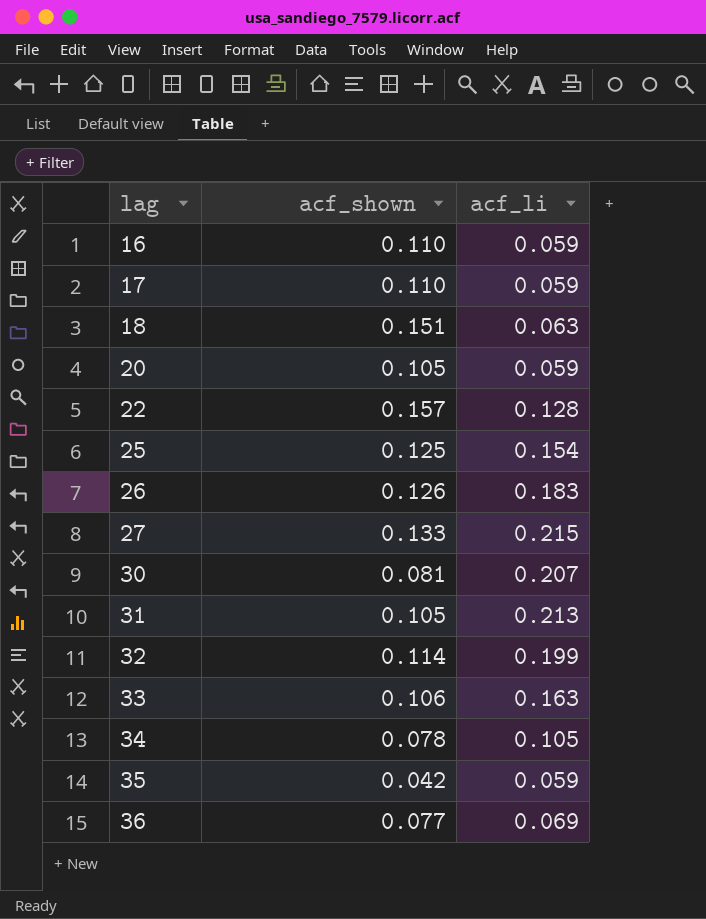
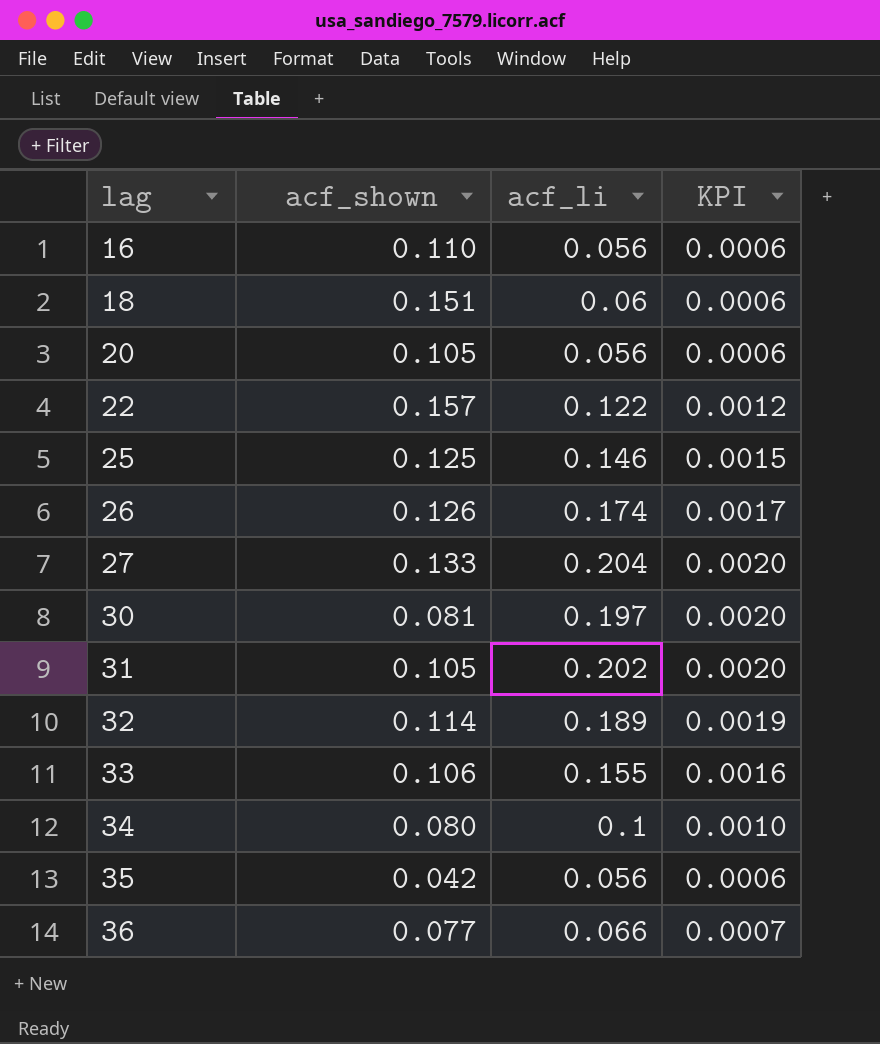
column KPI | formula: none -> [acf_li] * 0.01
row 17: 0.110 | 0.059 -> none
16 | acf_li: 0.059 -> 0.056
18 | acf_li: 0.063 -> 0.06
20 | acf_li: 0.059 -> 0.056
22 | acf_li: 0.128 -> 0.122
25 | acf_li: 0.154 -> 0.146
26 | acf_li: 0.183 -> 0.174
27 | acf_li: 0.215 -> 0.204
30 | acf_li: 0.207 -> 0.197
31 | acf_li: 0.213 -> 0.202
32 | acf_li: 0.199 -> 0.189
33 | acf_li: 0.163 -> 0.155
34 | acf_shown: 0.078 -> 0.080
34 | acf_li: 0.105 -> 0.1
35 | acf_li: 0.059 -> 0.056
36 | acf_li: 0.069 -> 0.066

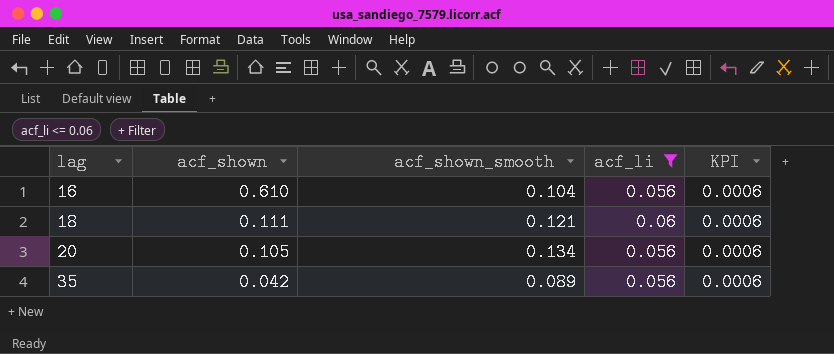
filter: none -> acf_li <= 0.06
column acf_shown_smooth | position: none -> 3
16 | acf_shown: 0.110 -> 0.610
18 | acf_shown: 0.151 -> 0.111

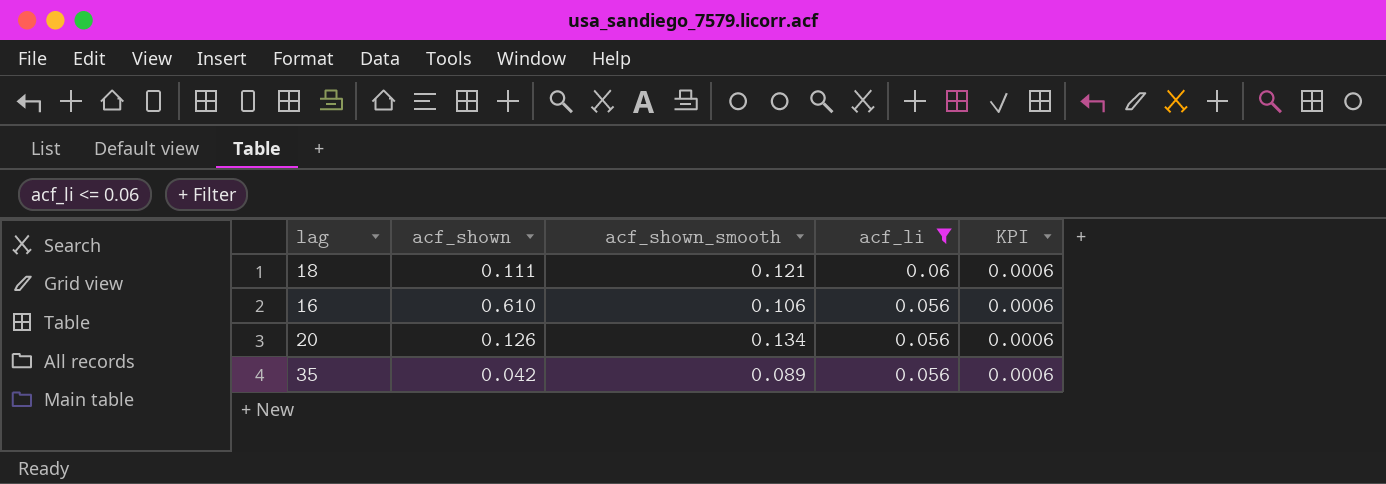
row order: lag ascending -> acf_li descending
16 | acf_shown_smooth: 0.104 -> 0.106
20 | acf_shown: 0.105 -> 0.126

